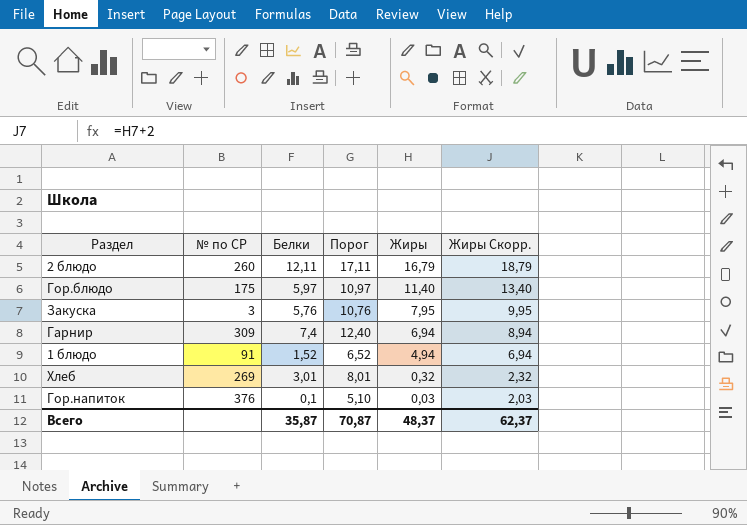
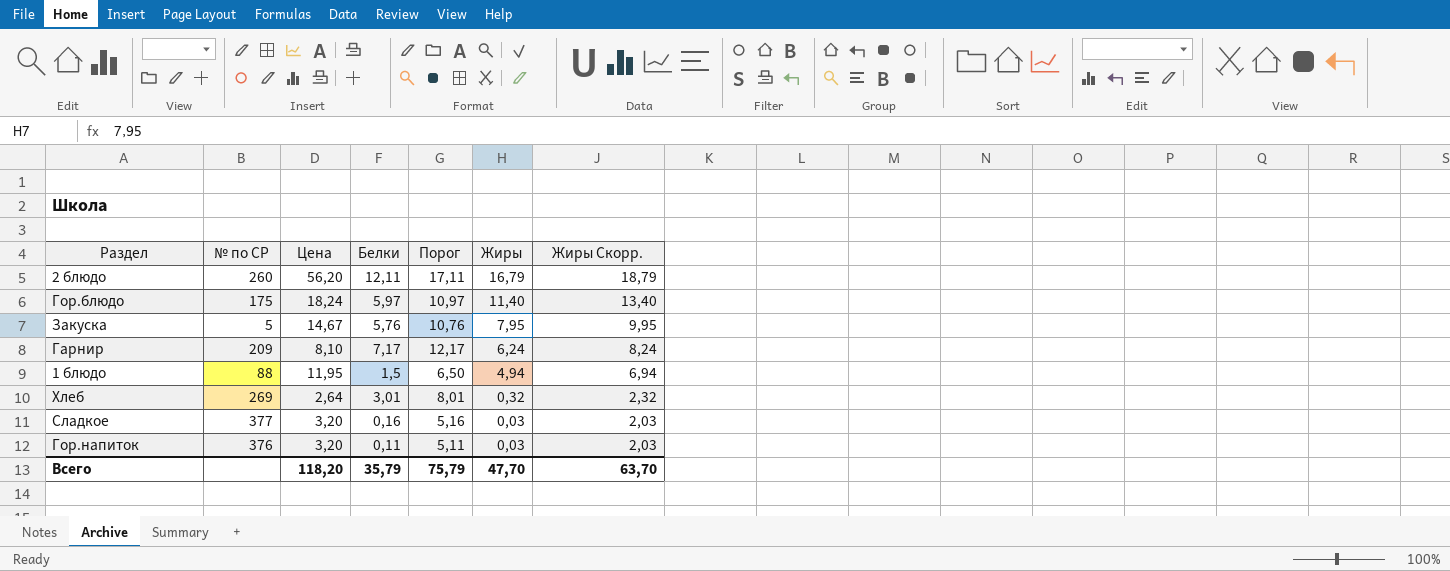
column Цена | position: none -> 3
Закуска | № по СР: 3 -> 5
Гарнир | № по СР: 309 -> 209
Гарнир | Белки: 7,4 -> 7,17
Гарнир | Порог: 12,40 -> 12,17
Гарнир | Жиры: 6,94 -> 6,24
Гарнир | Жиры Скорр.: 8,94 -> 8,24
1 блюдо | № по СР: 91 -> 88
1 блюдо | Белки: 1,52 -> 1,5
1 блюдо | Порог: 6,52 -> 6,50
row Сладкое: none -> 377 | 3,20 | 0,16 | 5,16 | 0,03 | 2,03
Гор.напиток | Белки: 0,1 -> 0,11
Гор.напиток | Порог: 5,10 -> 5,11
Всего | Белки: 35,87 -> 35,79
Всего | Порог: 70,87 -> 75,79
Всего | Жиры: 48,37 -> 47,70
Всего | Жиры Скорр.: 62,37 -> 63,70

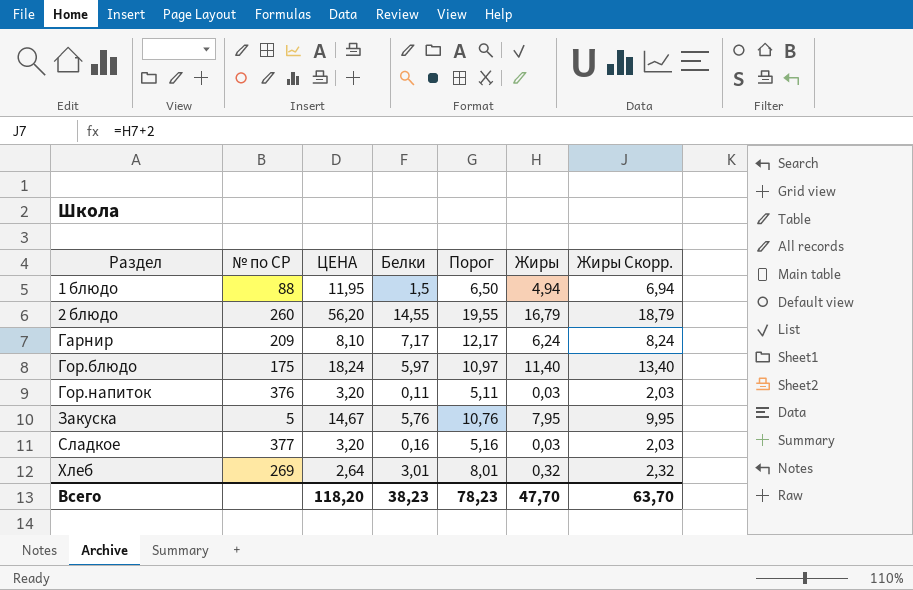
row order: Жиры descending -> Раздел ascending
column name: Цена -> ЦЕНА
2 блюдо | Белки: 12,11 -> 14,55
2 блюдо | Порог: 17,11 -> 19,55
Всего | Белки: 35,79 -> 38,23
Всего | Порог: 75,79 -> 78,23

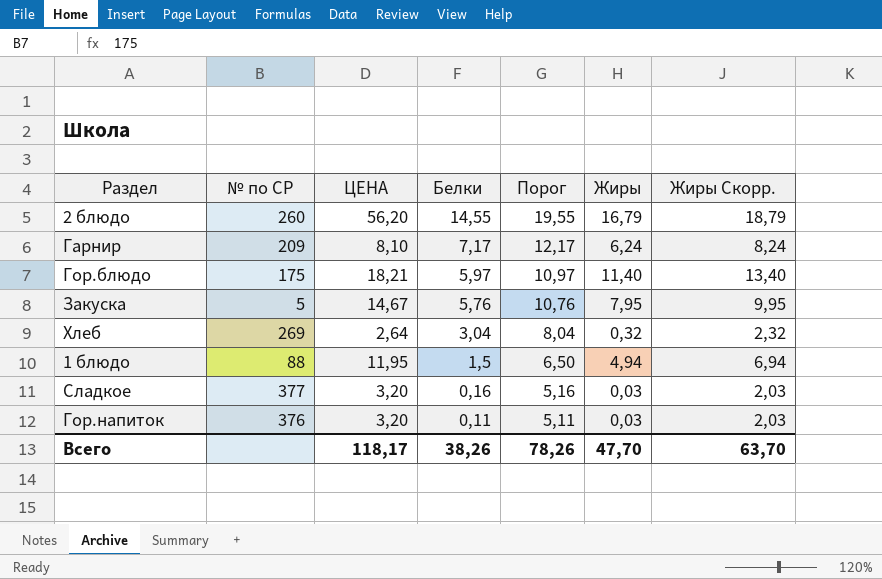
row order: Раздел ascending -> Белки descending
Гор.блюдо | ЦЕНА: 18,24 -> 18,21
Хлеб | Белки: 3,01 -> 3,04
Хлеб | Порог: 8,01 -> 8,04
Всего | ЦЕНА: 118,20 -> 118,17
Всего | Белки: 38,23 -> 38,26
Всего | Порог: 78,23 -> 78,26

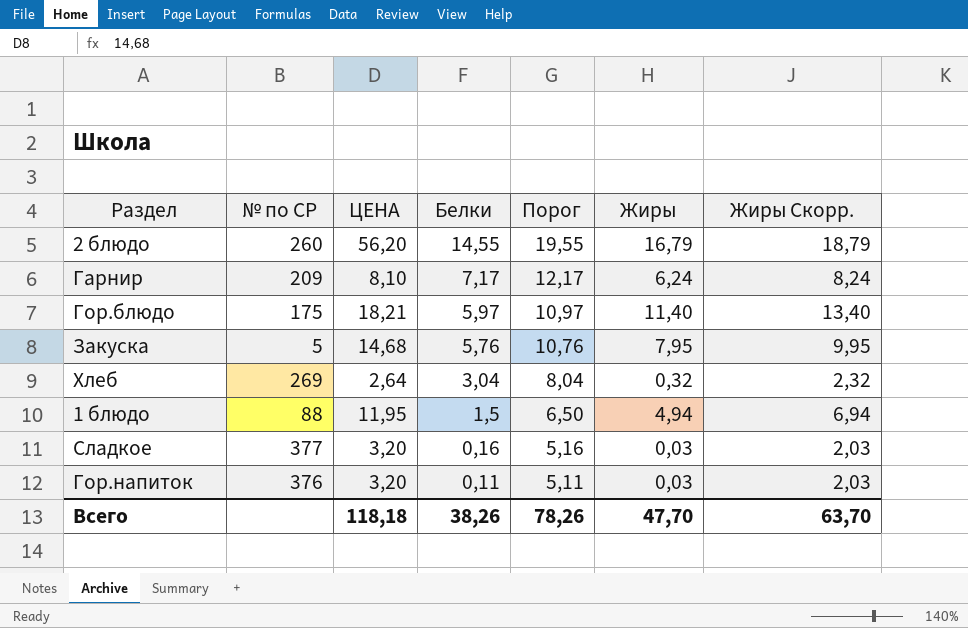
Закуска | ЦЕНА: 14,67 -> 14,68
Всего | ЦЕНА: 118,17 -> 118,18

